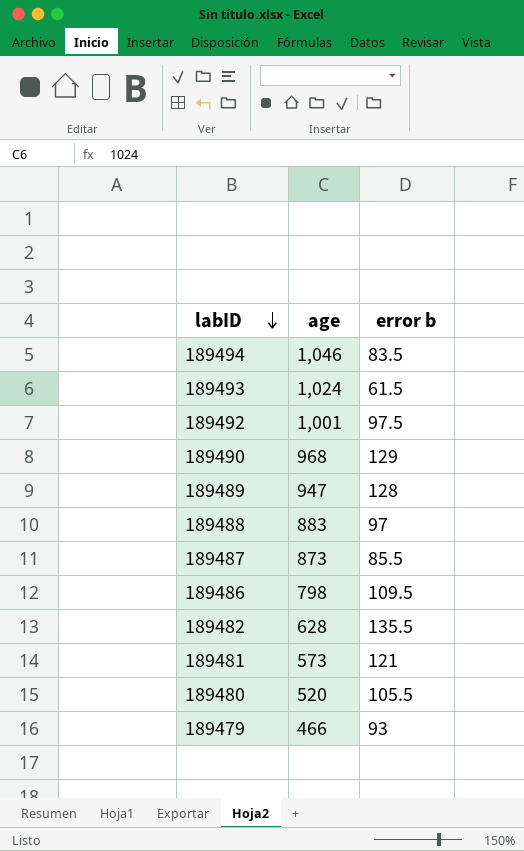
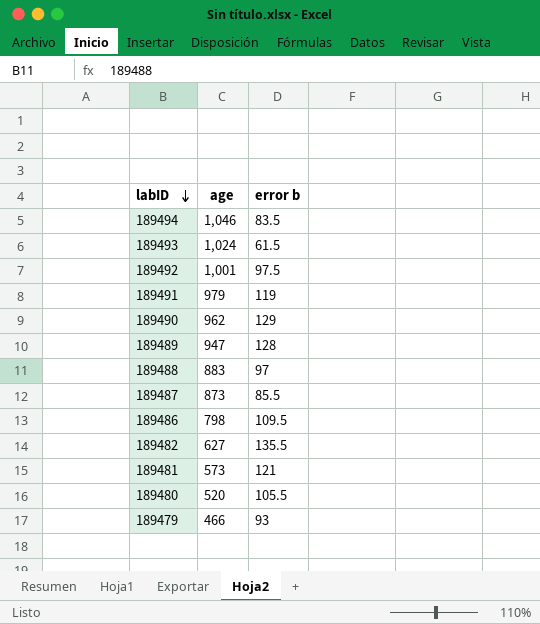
row 189491: none -> 979 | 119
189490 | age: 968 -> 962
189482 | age: 628 -> 627

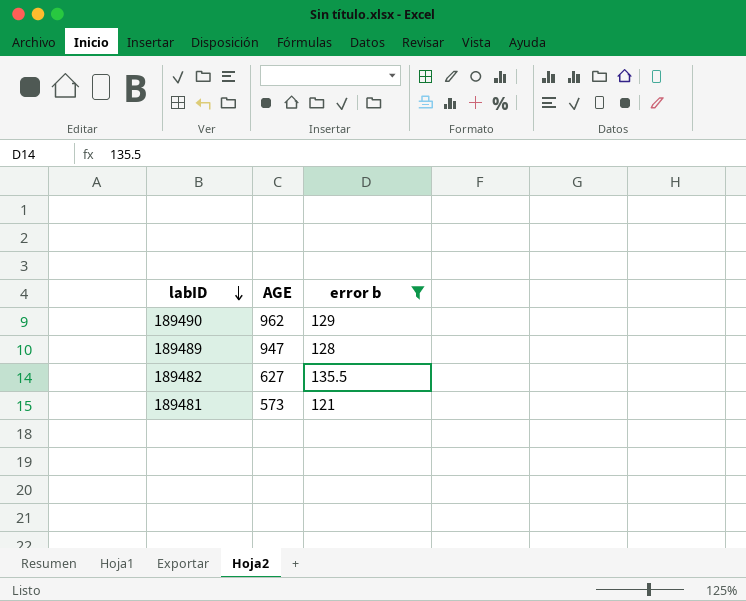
filter: none -> error b >= 121
column name: age -> AGE

